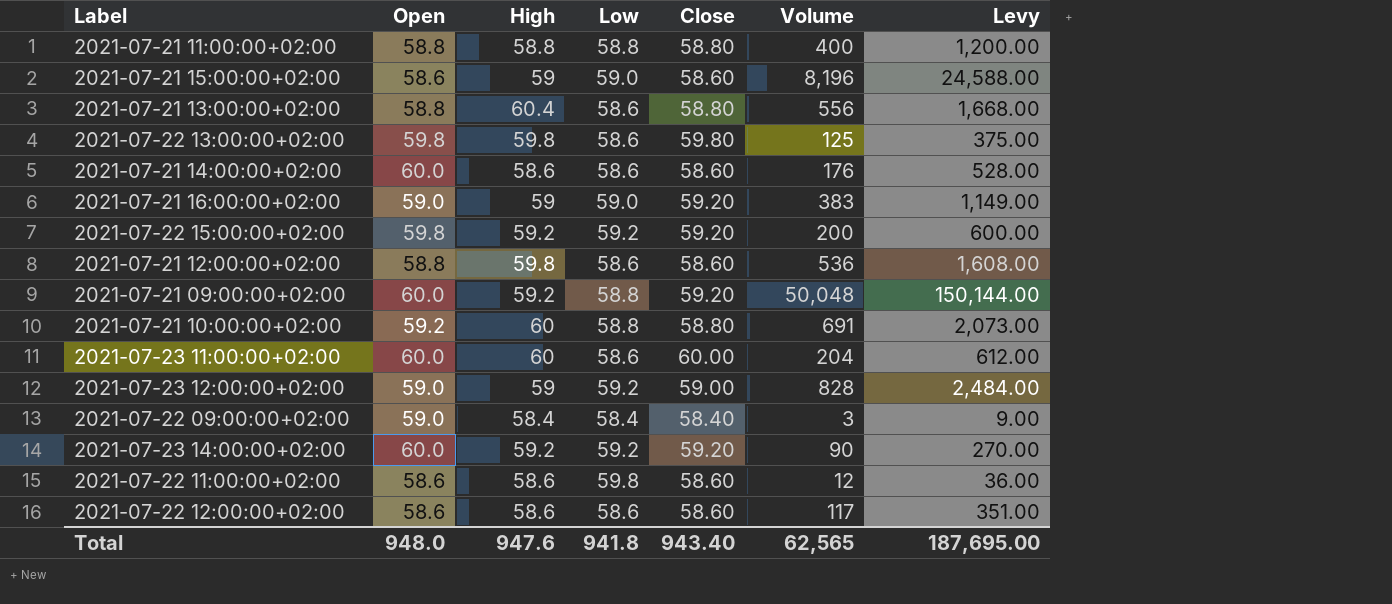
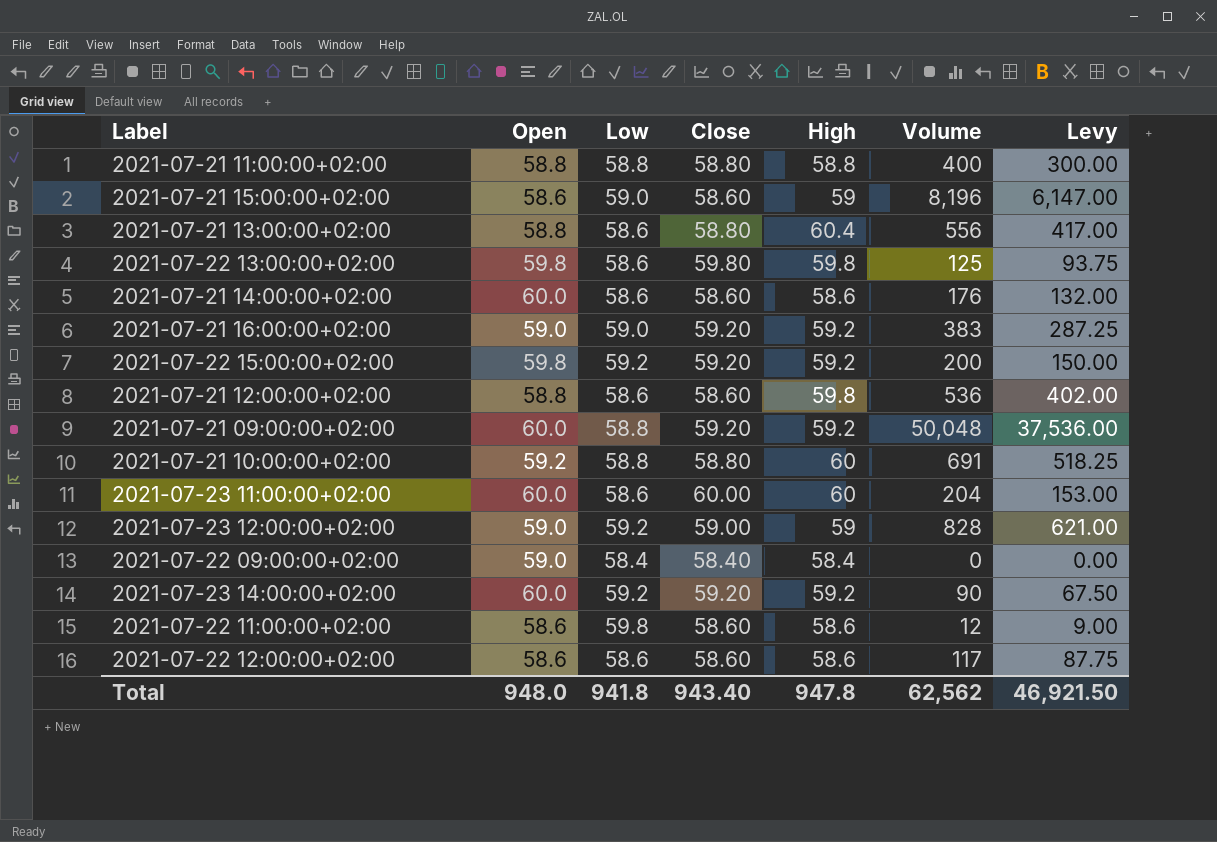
column High | position: 3 -> 5
column Levy | formula: [Volume] * 3 -> [Volume] * 0.75
2021-07-21 16:00:00+02:00 | High: 59 -> 59.2
2021-07-22 09:00:00+02:00 | Volume: 3 -> 0
Total | High: 947.6 -> 947.8
Total | Volume: 62,565 -> 62,562
Total | Levy: 187,695.00 -> 46,921.50

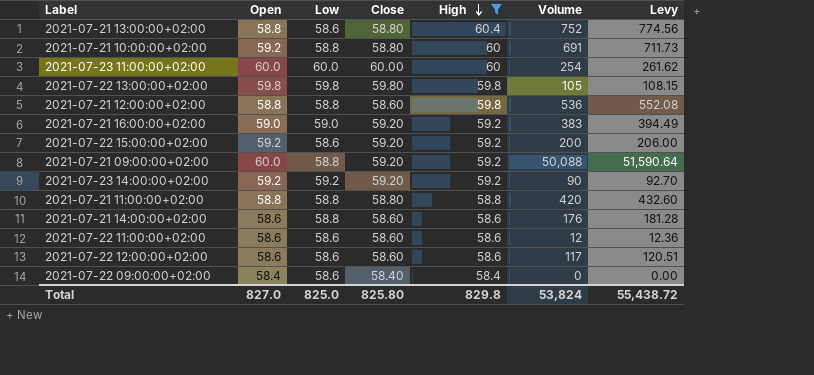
filter: none -> High != 59
row order: none -> High descending
column Levy | formula: [Volume] * 0.75 -> [Volume] * 1.03
2021-07-21 13:00:00+02:00 | Volume: 556 -> 752
2021-07-23 11:00:00+02:00 | Low: 58.6 -> 60.0
2021-07-23 11:00:00+02:00 | Volume: 204 -> 254
2021-07-22 13:00:00+02:00 | Low: 58.6 -> 59.8
2021-07-22 13:00:00+02:00 | Volume: 125 -> 105
2021-07-21 12:00:00+02:00 | Low: 58.6 -> 58.8
2021-07-22 15:00:00+02:00 | Open: 59.8 -> 59.2
2021-07-22 15:00:00+02:00 | Low: 59.2 -> 58.6
2021-07-21 09:00:00+02:00 | Volume: 50,048 -> 50,088
2021-07-23 14:00:00+02:00 | Open: 60.0 -> 59.2
2021-07-21 11:00:00+02:00 | Volume: 400 -> 420
2021-07-21 14:00:00+02:00 | Open: 60.0 -> 58.6
2021-07-21 14:00:00+02:00 | Low: 58.6 -> 58.8
2021-07-22 11:00:00+02:00 | Low: 59.8 -> 58.6
2021-07-22 09:00:00+02:00 | Open: 59.0 -> 58.4
2021-07-22 09:00:00+02:00 | Low: 58.4 -> 58.6
Total | Open: 948.0 -> 827.0
Total | Low: 941.8 -> 825.0
Total | Close: 943.40 -> 825.80
Total | High: 947.8 -> 829.8
Total | Volume: 62,562 -> 53,824
Total | Levy: 46,921.50 -> 55,438.72

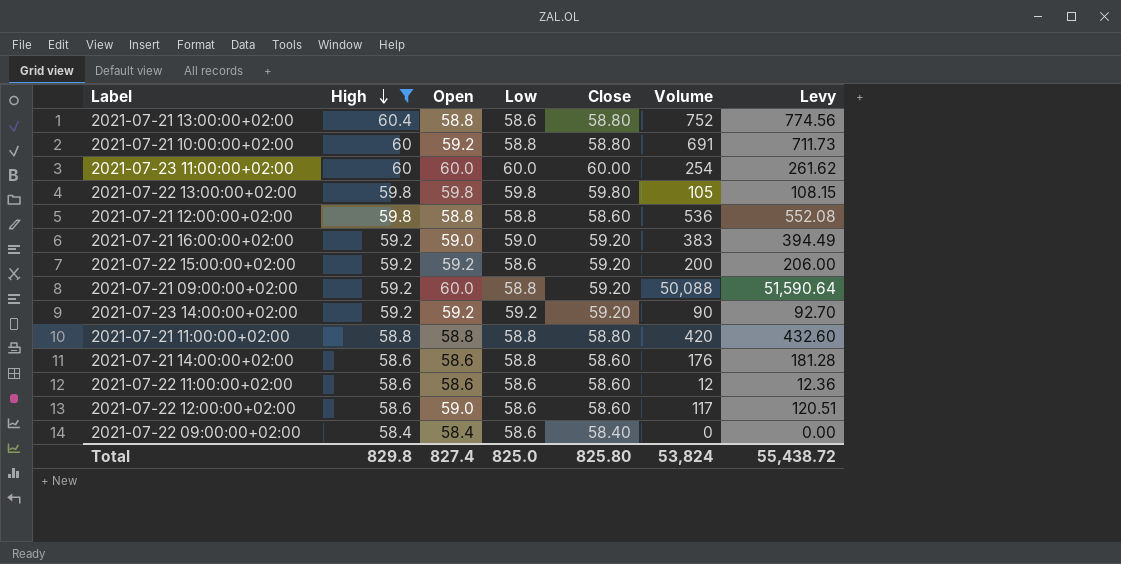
column High | position: 5 -> 2
2021-07-22 12:00:00+02:00 | Open: 58.6 -> 59.0
Total | Open: 827.0 -> 827.4

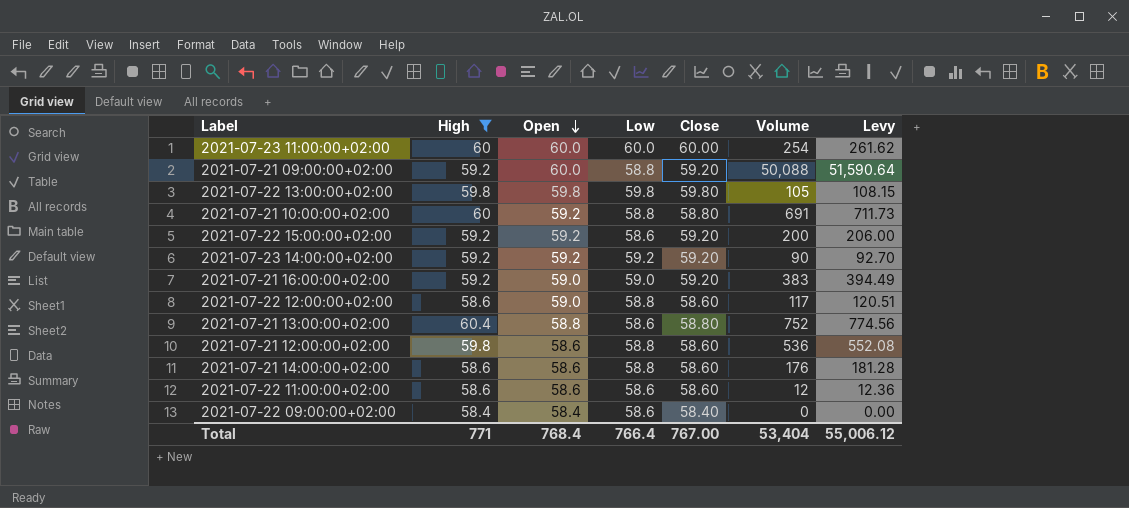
row order: High descending -> Open descending
row 2021-07-21 11:00:00+02:00: 58.8 | 58.8 | 58.8 | 58.80 | 420 | 432.60 -> none
2021-07-22 12:00:00+02:00 | Low: 58.6 -> 58.8
2021-07-21 12:00:00+02:00 | Open: 58.8 -> 58.6
Total | High: 829.8 -> 771
Total | Open: 827.4 -> 768.4
Total | Low: 825.0 -> 766.4
Total | Close: 825.80 -> 767.00
Total | Volume: 53,824 -> 53,404
Total | Levy: 55,438.72 -> 55,006.12

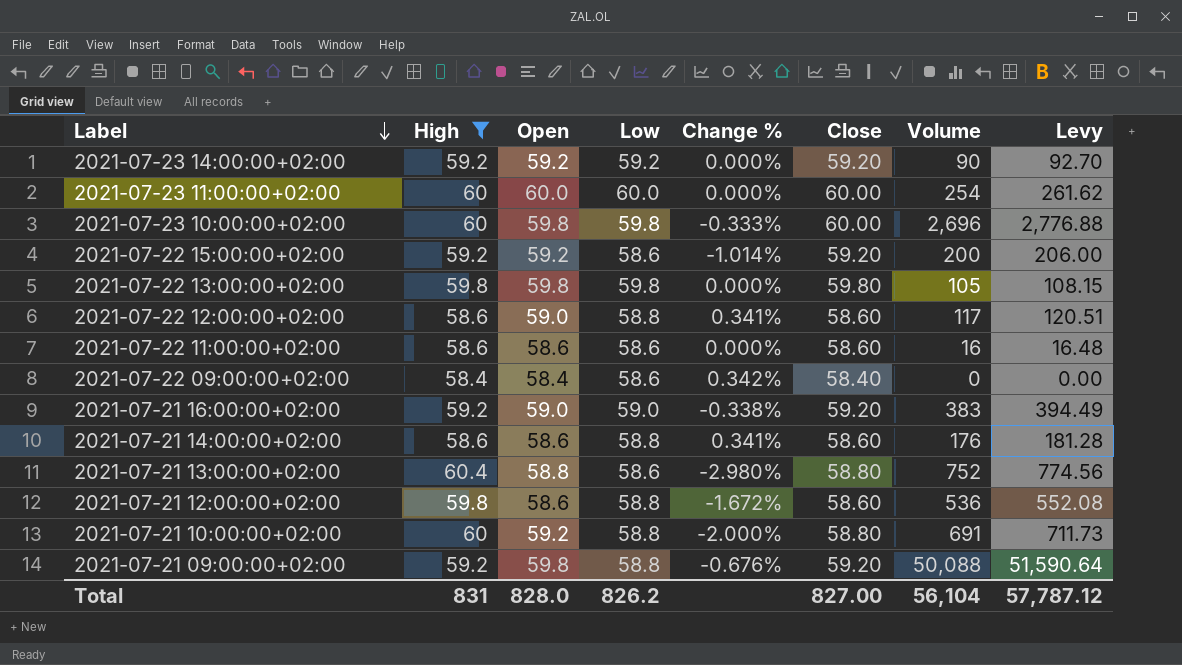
row order: Open descending -> Label descending
column Change % | formula: none -> ([Low] - [High]) / [High]
row 2021-07-23 10:00:00+02:00: none -> 60 | 59.8 | 59.8 | -0.333% | 60.00 | 2,696 | 2,776.88
2021-07-22 11:00:00+02:00 | Volume: 12 -> 16
2021-07-22 11:00:00+02:00 | Levy: 12.36 -> 16.48
2021-07-21 09:00:00+02:00 | Open: 60.0 -> 59.8
Total | High: 771 -> 831
Total | Open: 768.4 -> 828.0
Total | Low: 766.4 -> 826.2
Total | Close: 767.00 -> 827.00
Total | Volume: 53,404 -> 56,104
Total | Levy: 55,006.12 -> 57,787.12

